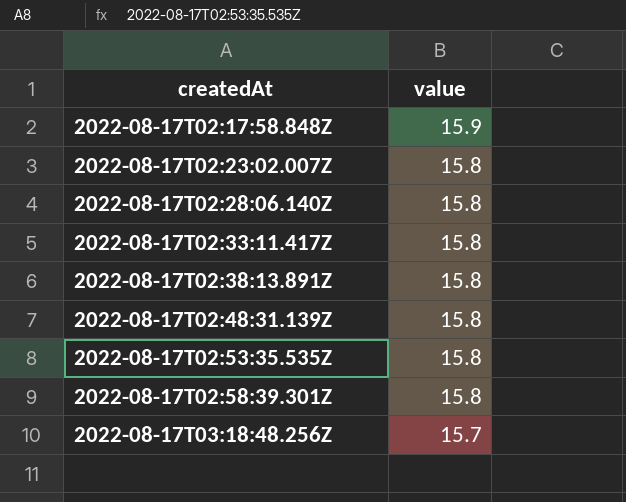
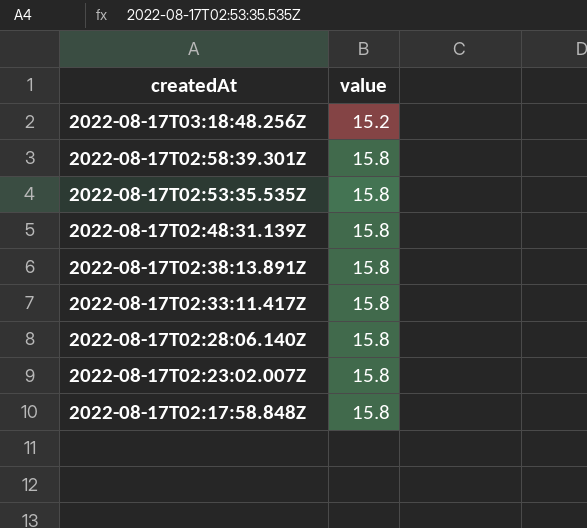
row order: createdAt ascending -> createdAt descending
2022-08-17T03:18:48.256Z | value: 15.7 -> 15.2
2022-08-17T02:17:58.848Z | value: 15.9 -> 15.8

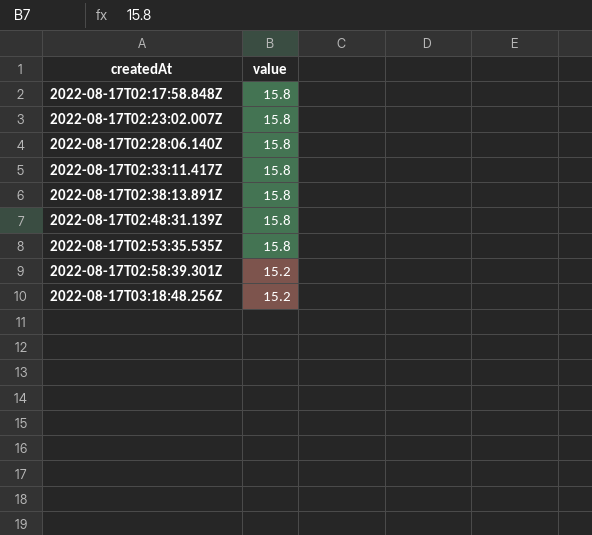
row order: createdAt descending -> createdAt ascending
2022-08-17T02:58:39.301Z | value: 15.8 -> 15.2

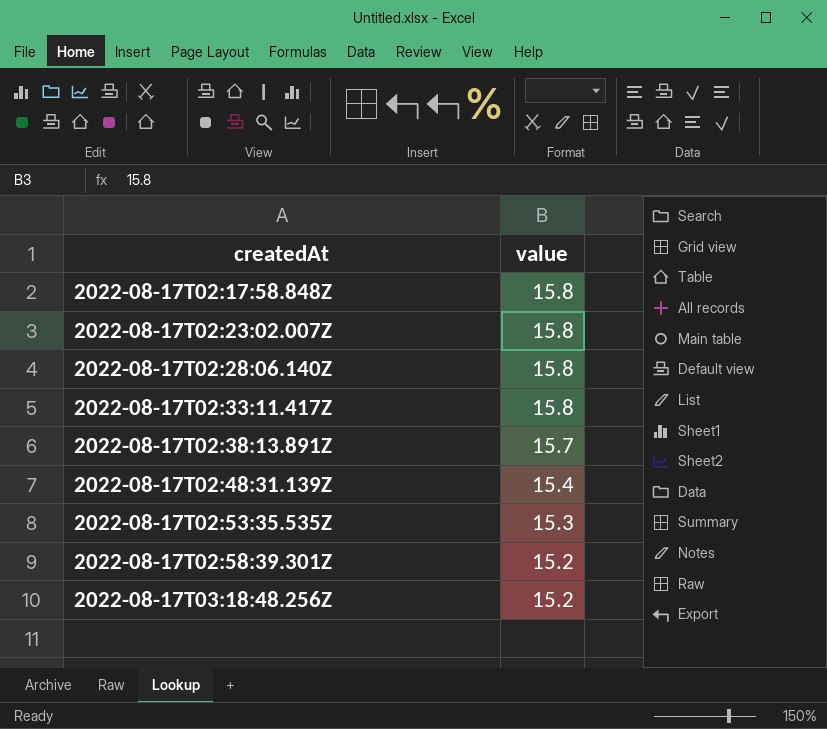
2022-08-17T02:38:13.891Z | value: 15.8 -> 15.7
2022-08-17T02:48:31.139Z | value: 15.8 -> 15.4
2022-08-17T02:53:35.535Z | value: 15.8 -> 15.3

